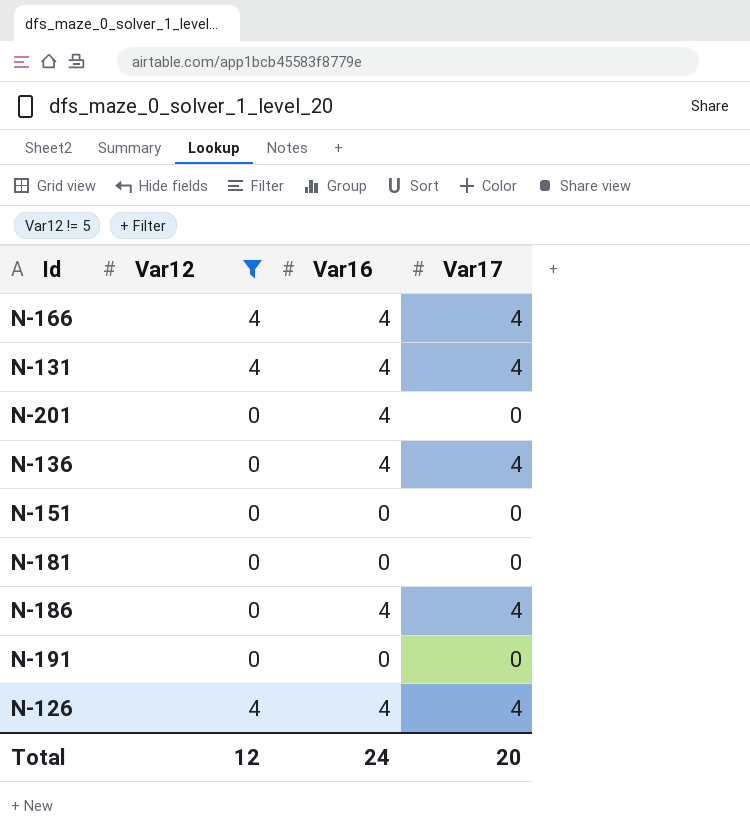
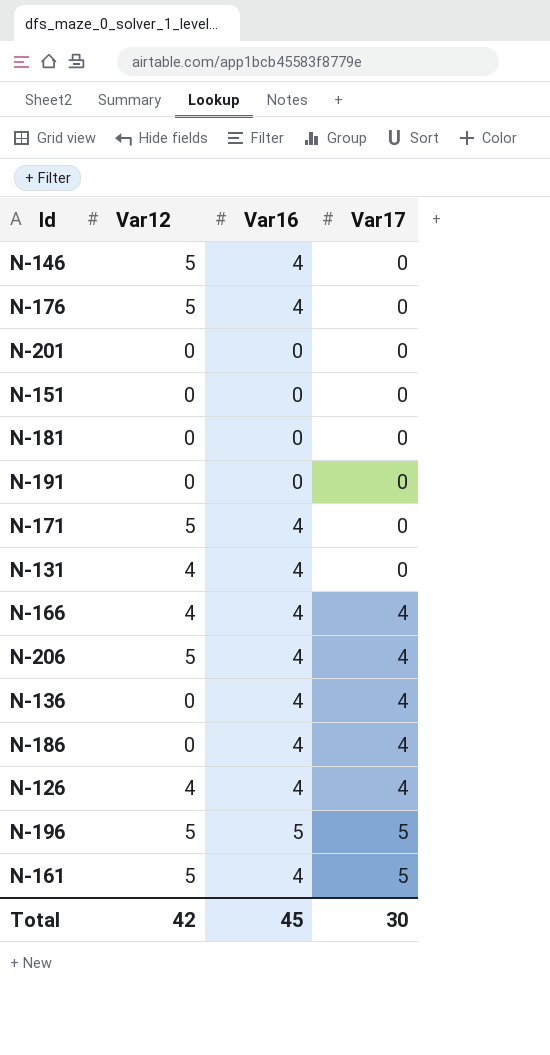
filter: Var12 != 5 -> none
row order: none -> Var17 ascending
N-201 | Var16: 4 -> 0
N-131 | Var17: 4 -> 0
Total | Var12: 12 -> 42
Total | Var16: 24 -> 45
Total | Var17: 20 -> 30

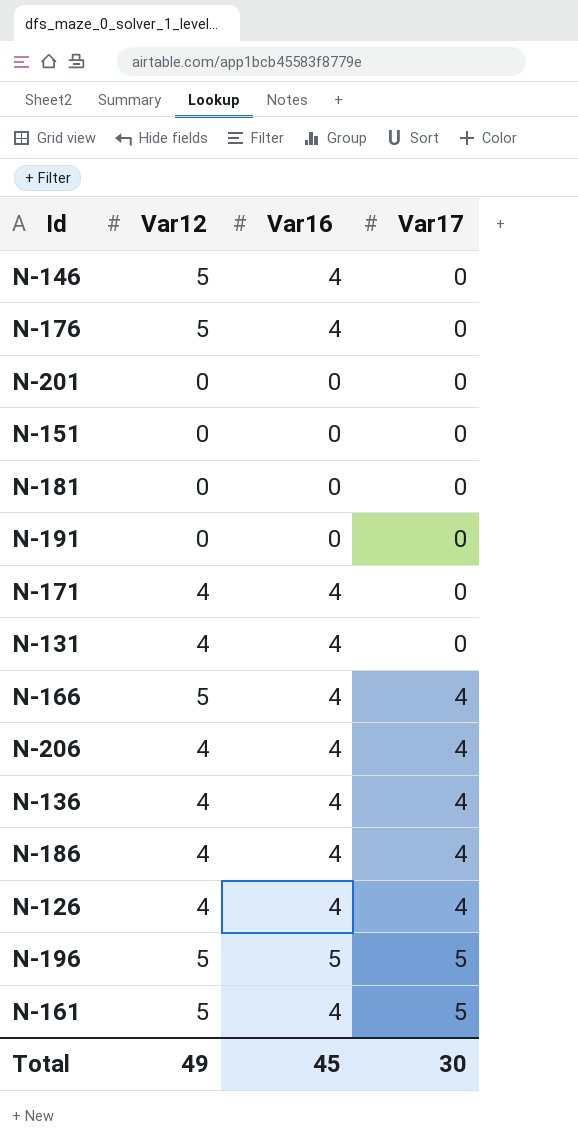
N-171 | Var12: 5 -> 4
N-166 | Var12: 4 -> 5
N-206 | Var12: 5 -> 4
N-136 | Var12: 0 -> 4
N-186 | Var12: 0 -> 4
Total | Var12: 42 -> 49

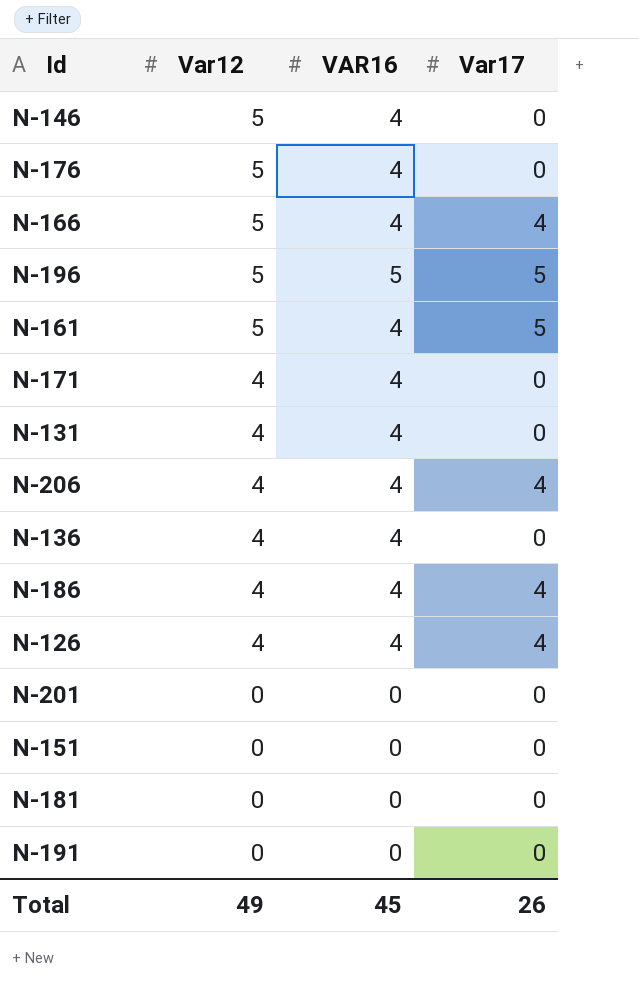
row order: Var17 ascending -> Var12 descending
column name: Var16 -> VAR16
N-136 | Var17: 4 -> 0
Total | Var17: 30 -> 26

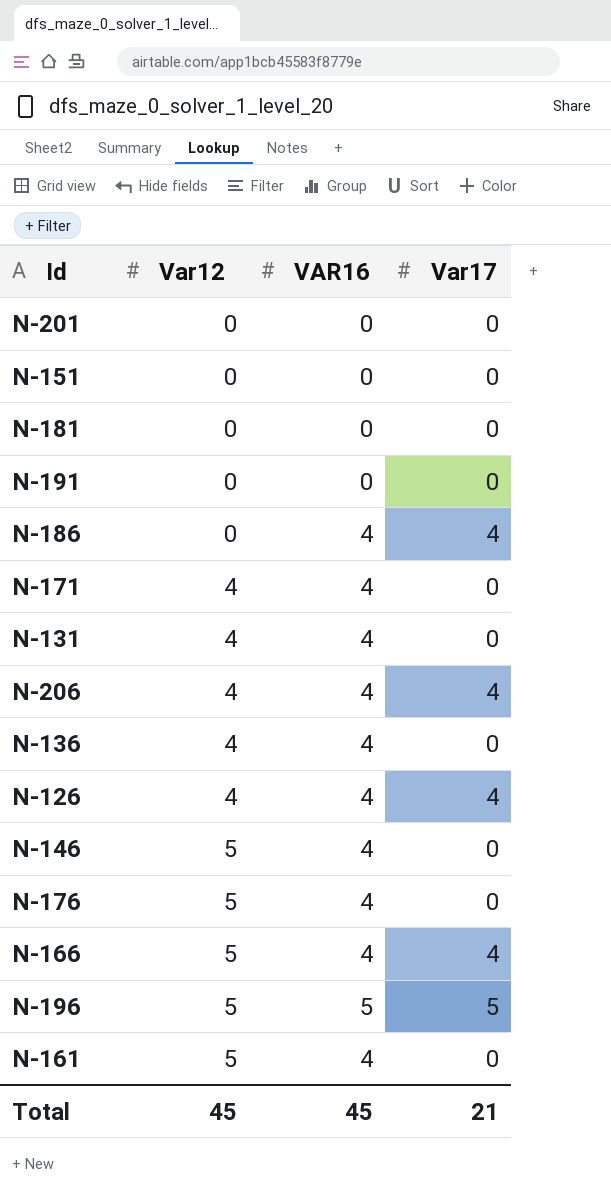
row order: Var12 descending -> Var12 ascending
N-186 | Var12: 4 -> 0
N-161 | Var17: 5 -> 0
Total | Var12: 49 -> 45
Total | Var17: 26 -> 21

